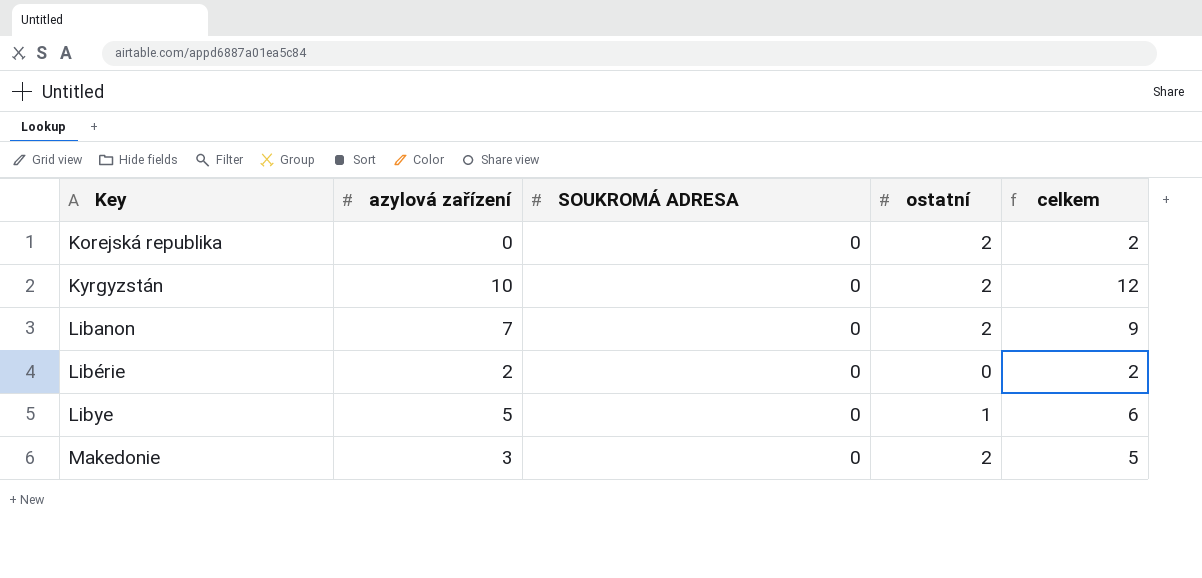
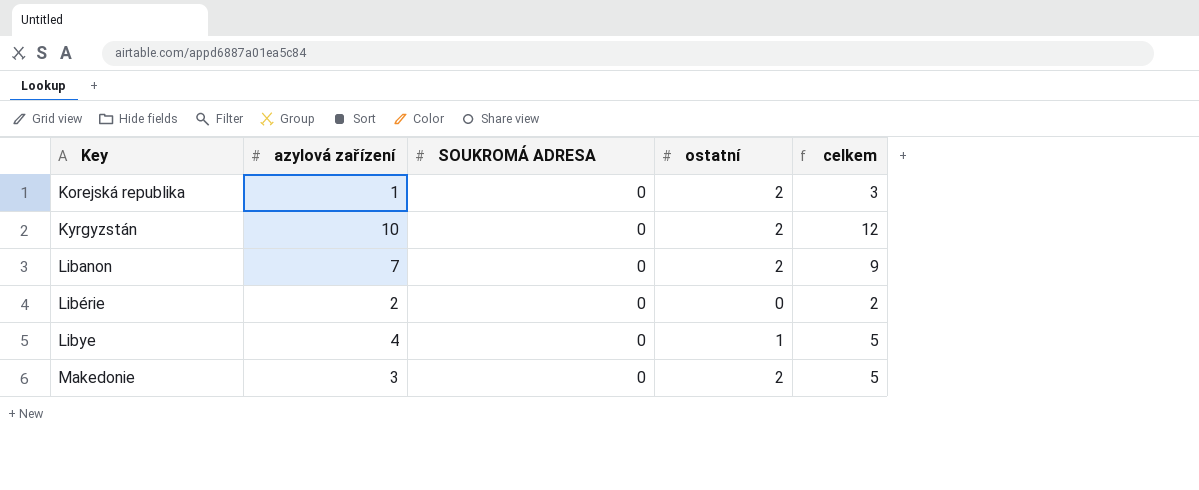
Korejská republika | azylová zařízení: 0 -> 1
Korejská republika | celkem: 2 -> 3
Libye | azylová zařízení: 5 -> 4
Libye | celkem: 6 -> 5

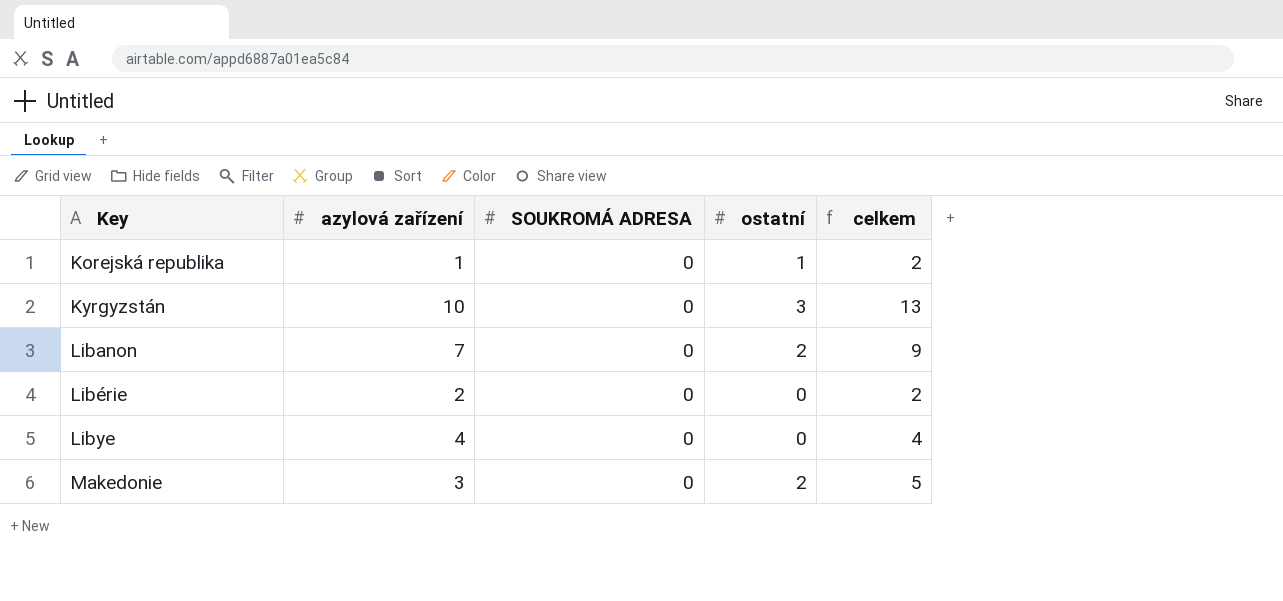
Korejská republika | ostatní: 2 -> 1
Korejská republika | celkem: 3 -> 2
Kyrgyzstán | ostatní: 2 -> 3
Kyrgyzstán | celkem: 12 -> 13
Libye | ostatní: 1 -> 0
Libye | celkem: 5 -> 4

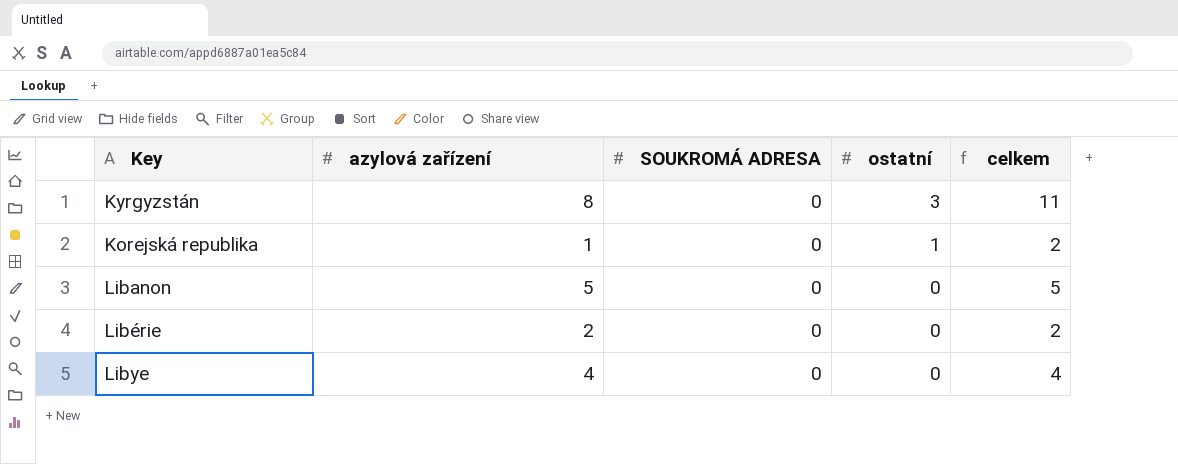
row order: Key ascending -> ostatní descending
row Makedonie: 3 | 0 | 2 | 5 -> none
Kyrgyzstán | azylová zařízení: 10 -> 8
Kyrgyzstán | celkem: 13 -> 11
Libanon | azylová zařízení: 7 -> 5
Libanon | ostatní: 2 -> 0
Libanon | celkem: 9 -> 5

